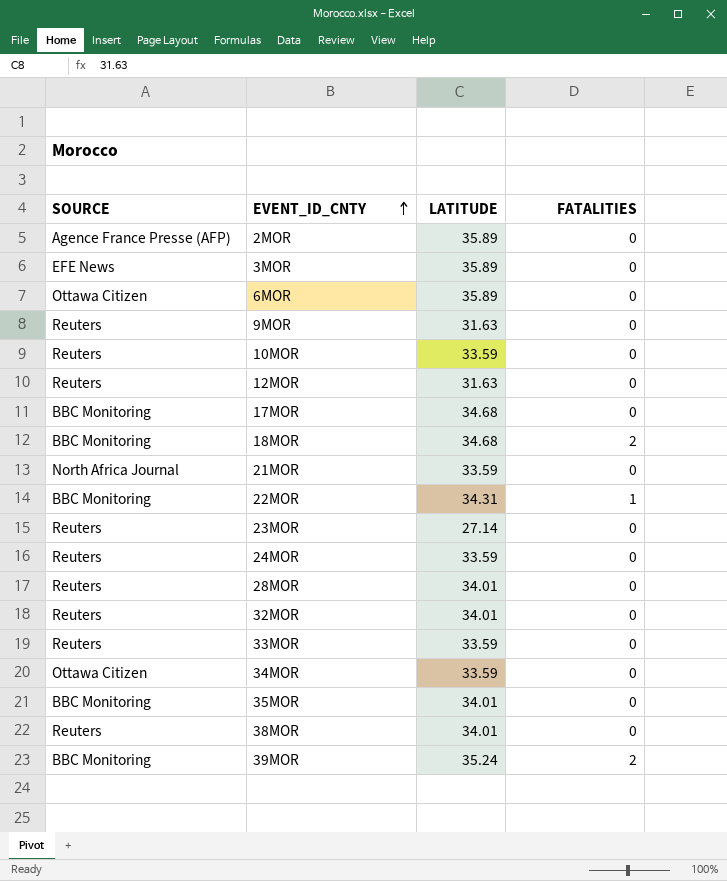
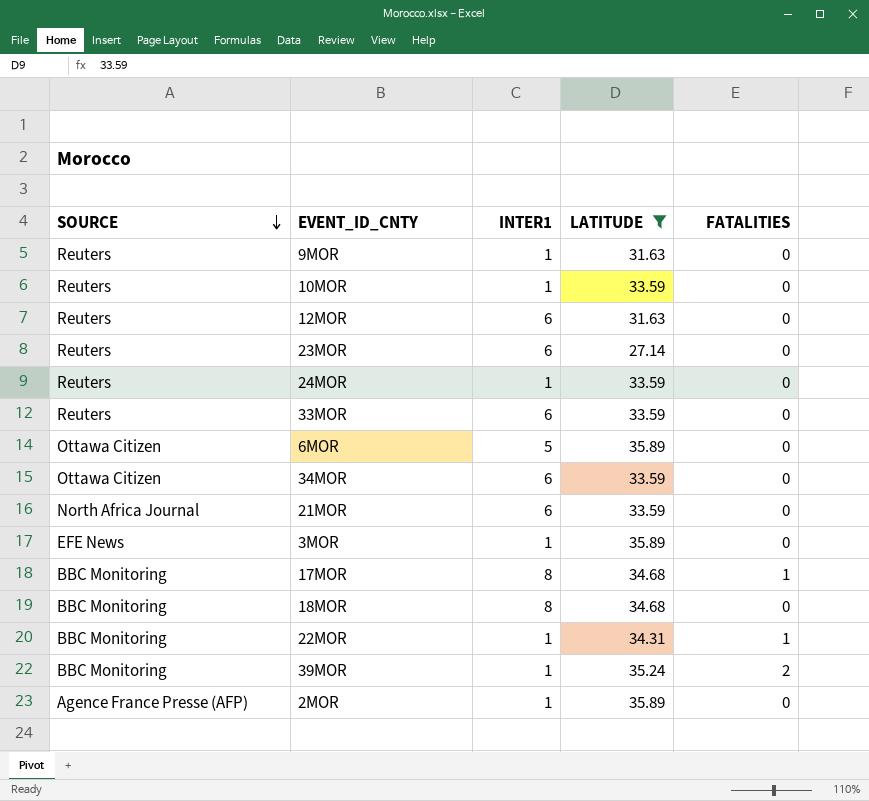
filter: none -> LATITUDE != 34.01
row order: EVENT_ID_CNTY ascending -> SOURCE descending
column INTER1 | position: none -> 3
17MOR | FATALITIES: 0 -> 1
18MOR | FATALITIES: 2 -> 0

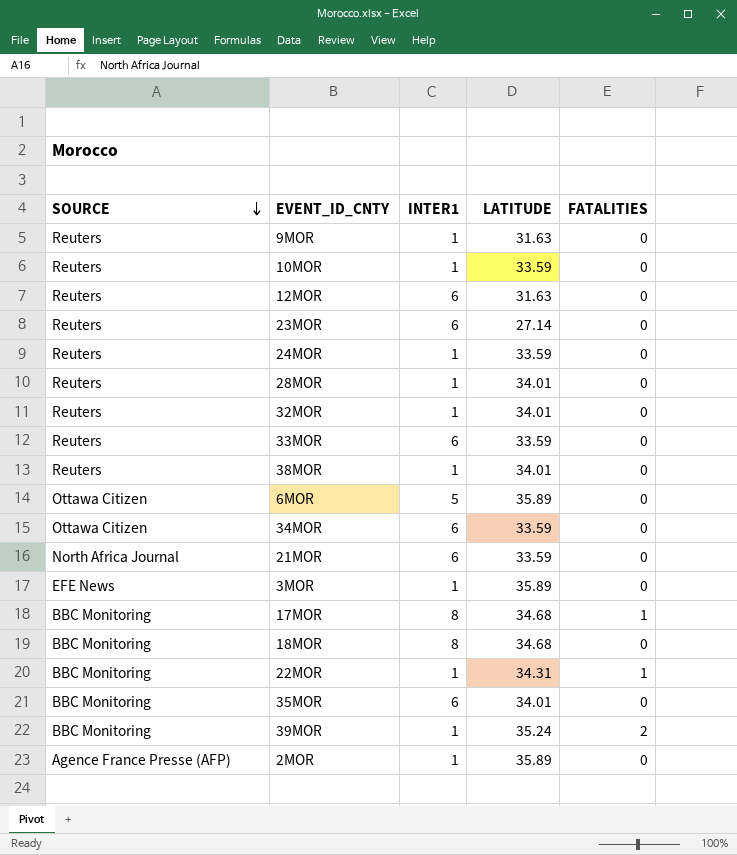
filter: LATITUDE != 34.01 -> none

